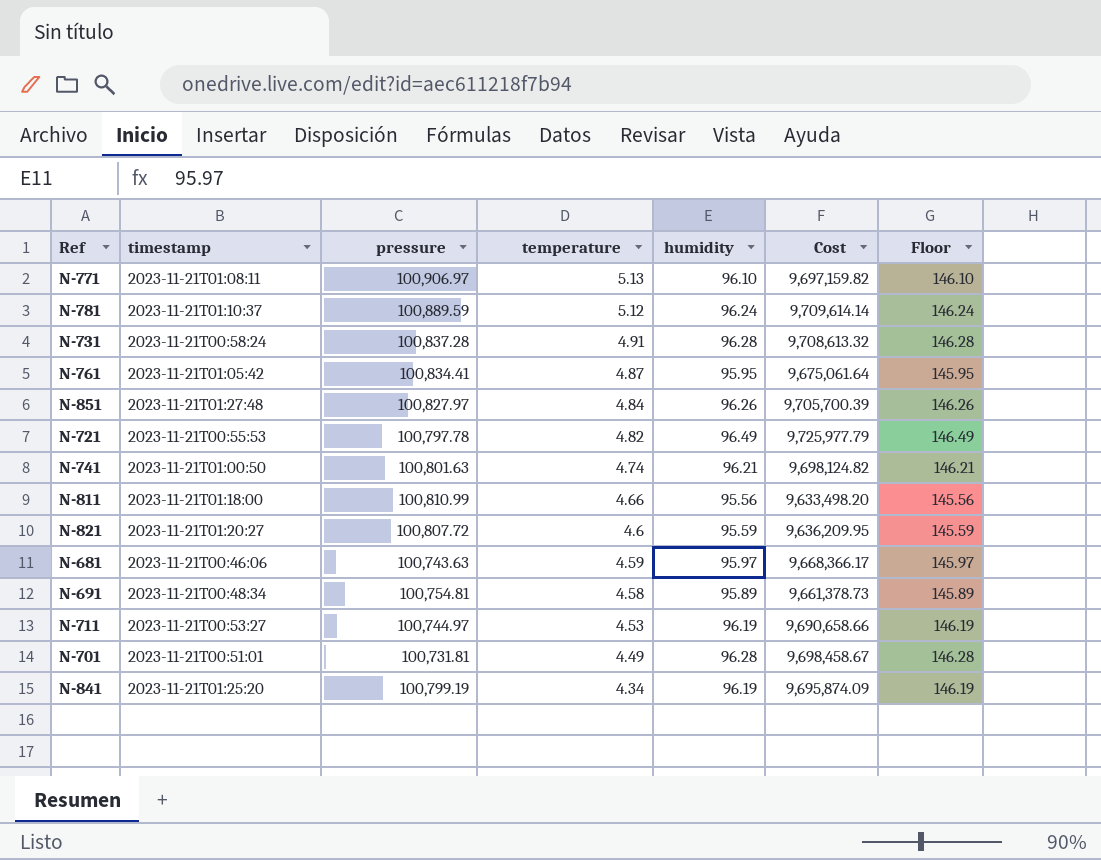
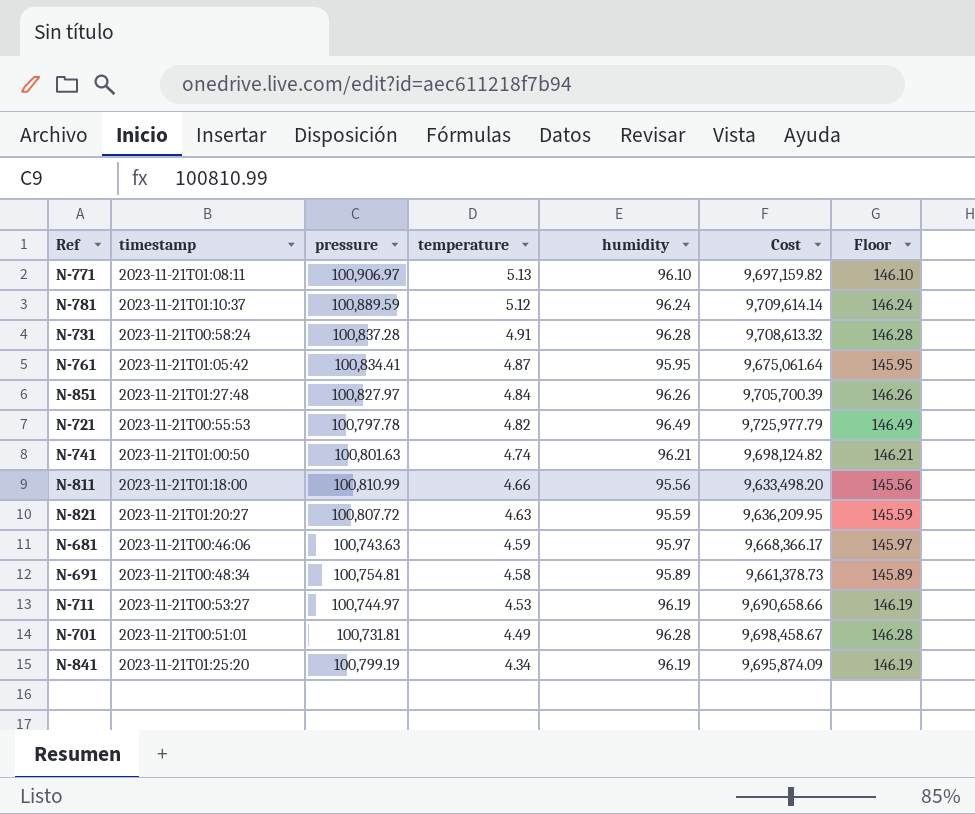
N-821 | temperature: 4.6 -> 4.63

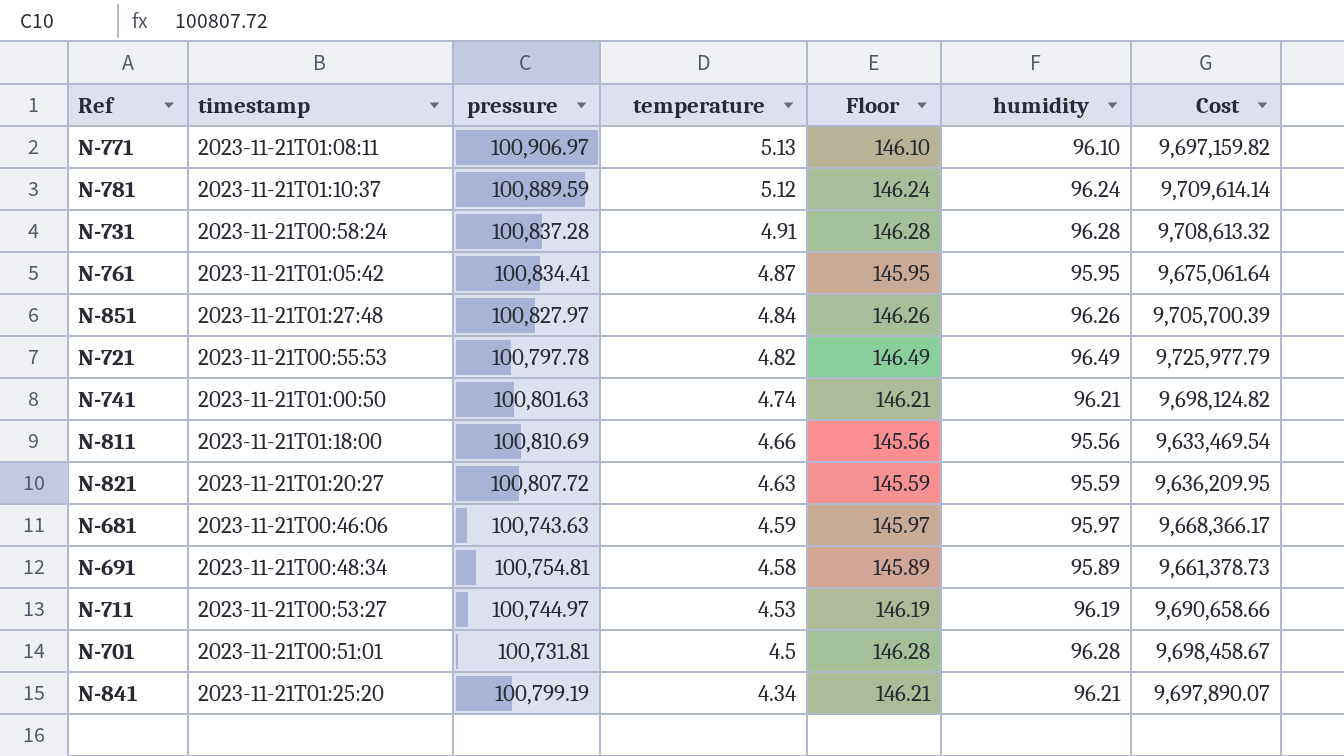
column Floor | position: 7 -> 5
N-811 | pressure: 100,810.99 -> 100,810.69
N-811 | Cost: 9,633,498.20 -> 9,633,469.54
N-701 | temperature: 4.49 -> 4.5
N-841 | Floor: 146.19 -> 146.21
N-841 | humidity: 96.19 -> 96.21
N-841 | Cost: 9,695,874.09 -> 9,697,890.07

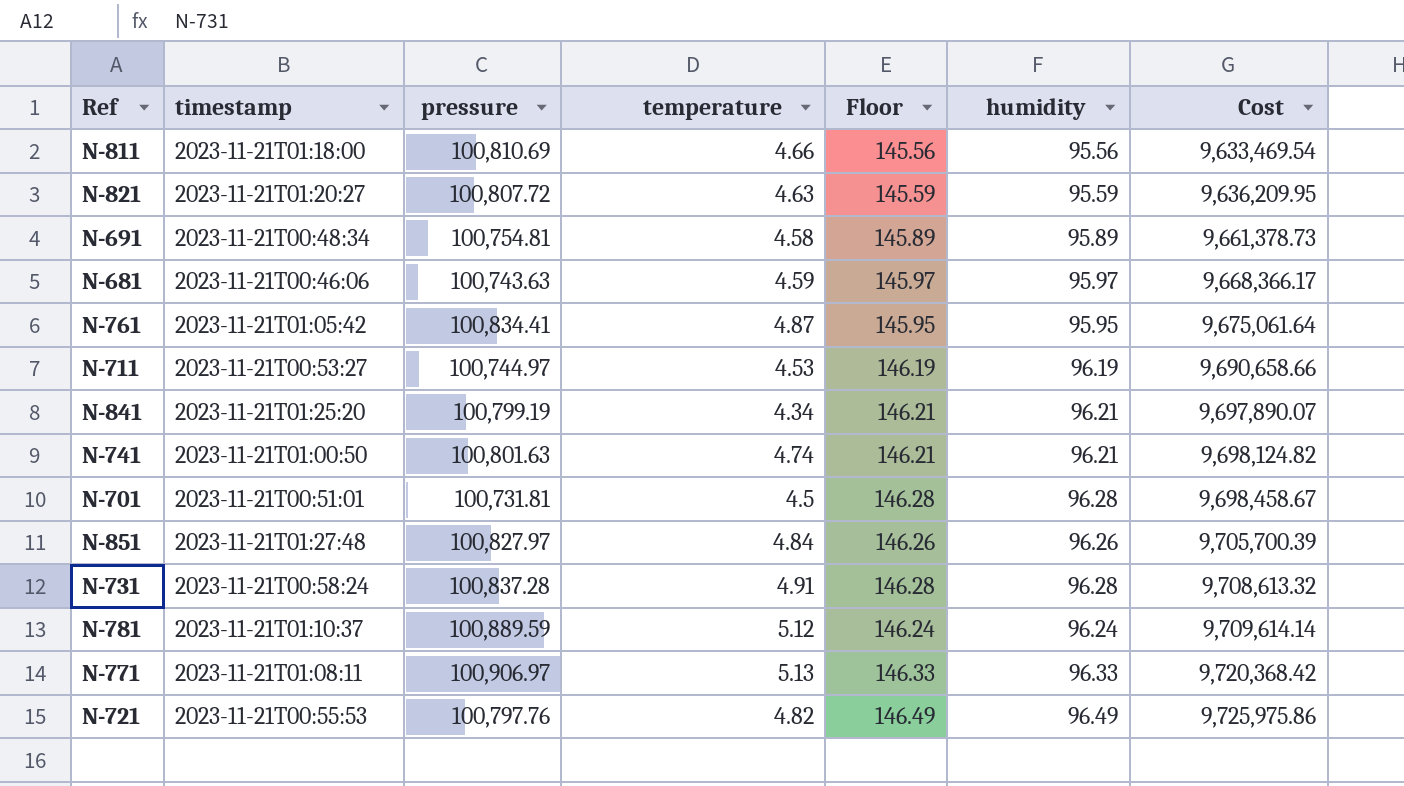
row order: temperature descending -> Cost ascending
N-771 | Floor: 146.10 -> 146.33
N-771 | humidity: 96.10 -> 96.33
N-771 | Cost: 9,697,159.82 -> 9,720,368.42
N-721 | pressure: 100,797.78 -> 100,797.76
N-721 | Cost: 9,725,977.79 -> 9,725,975.86

